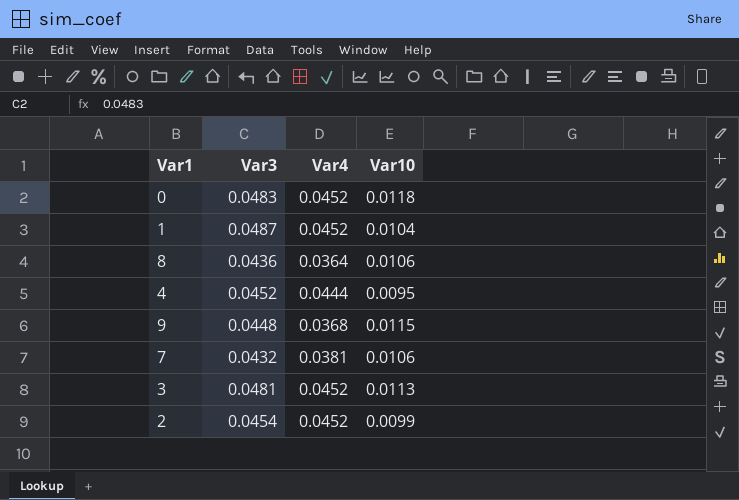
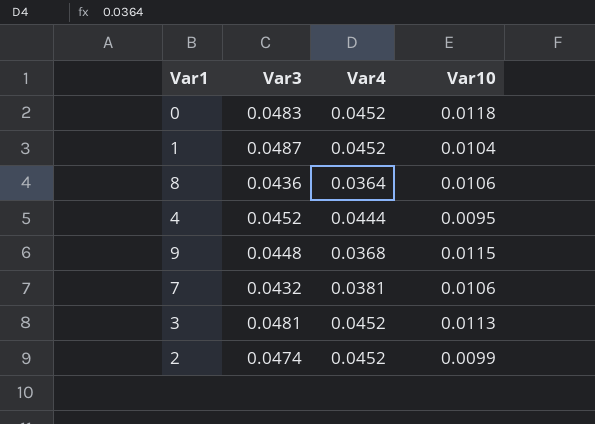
2 | Var3: 0.0454 -> 0.0474

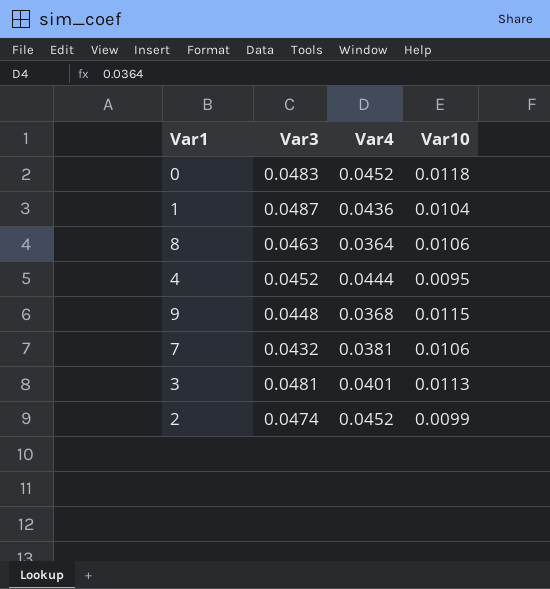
1 | Var4: 0.0452 -> 0.0436
8 | Var3: 0.0436 -> 0.0463
3 | Var4: 0.0452 -> 0.0401

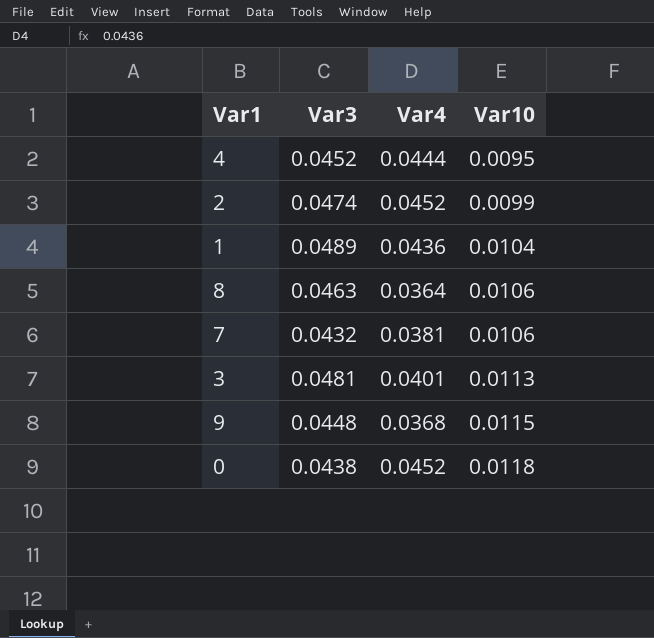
row order: none -> Var10 ascending
1 | Var3: 0.0487 -> 0.0489
0 | Var3: 0.0483 -> 0.0438

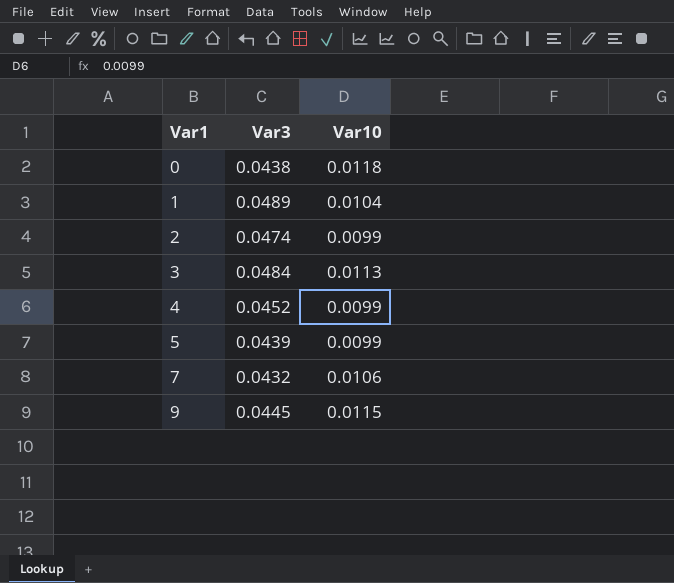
row order: Var10 ascending -> Var1 ascending
column Var4 | position: 3 -> none
row 8: 0.0463 | 0.0364 | 0.0106 -> none
3 | Var3: 0.0481 -> 0.0484
4 | Var10: 0.0095 -> 0.0099
row 5: none -> 0.0439 | 0.0099
9 | Var3: 0.0448 -> 0.0445

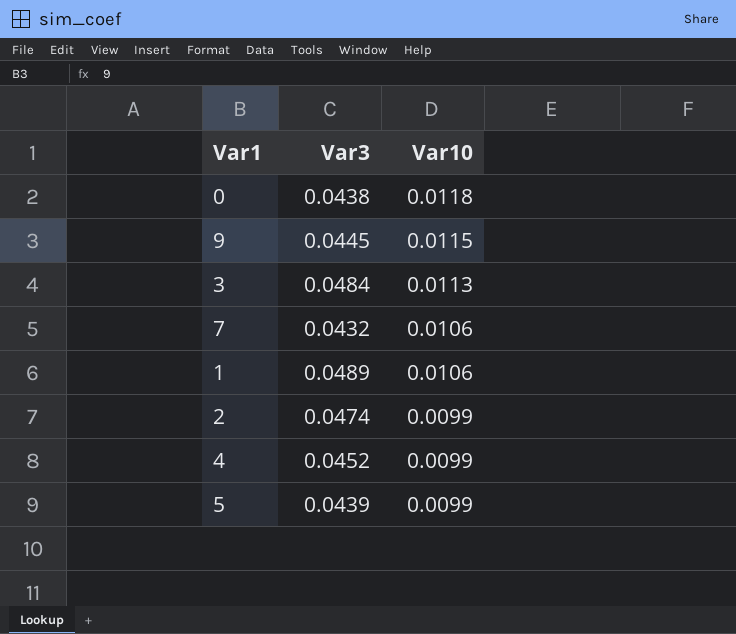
row order: Var1 ascending -> Var10 descending
1 | Var10: 0.0104 -> 0.0106

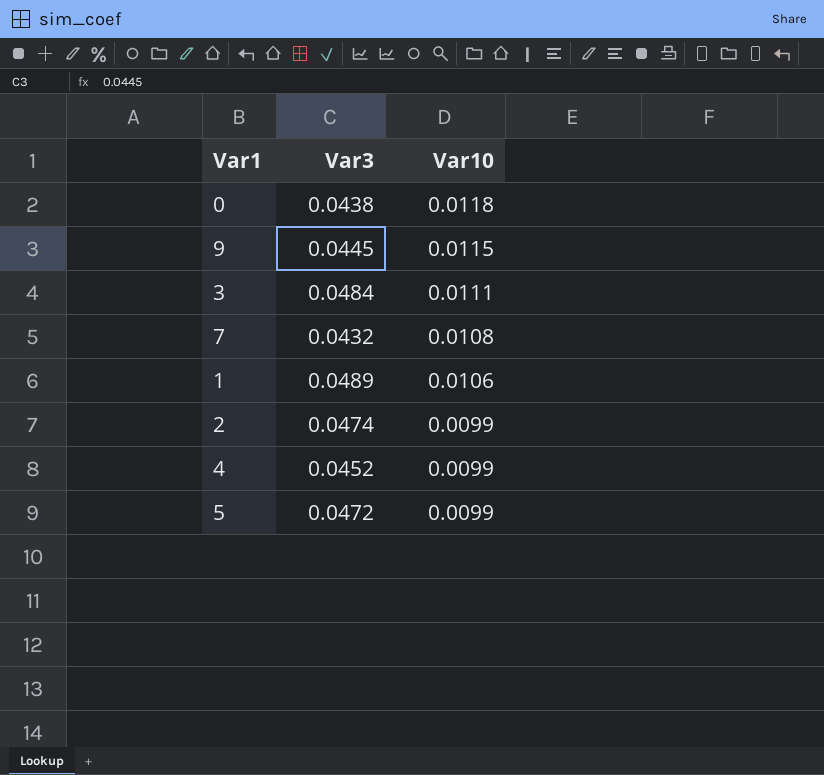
3 | Var10: 0.0113 -> 0.0111
7 | Var10: 0.0106 -> 0.0108
5 | Var3: 0.0439 -> 0.0472

